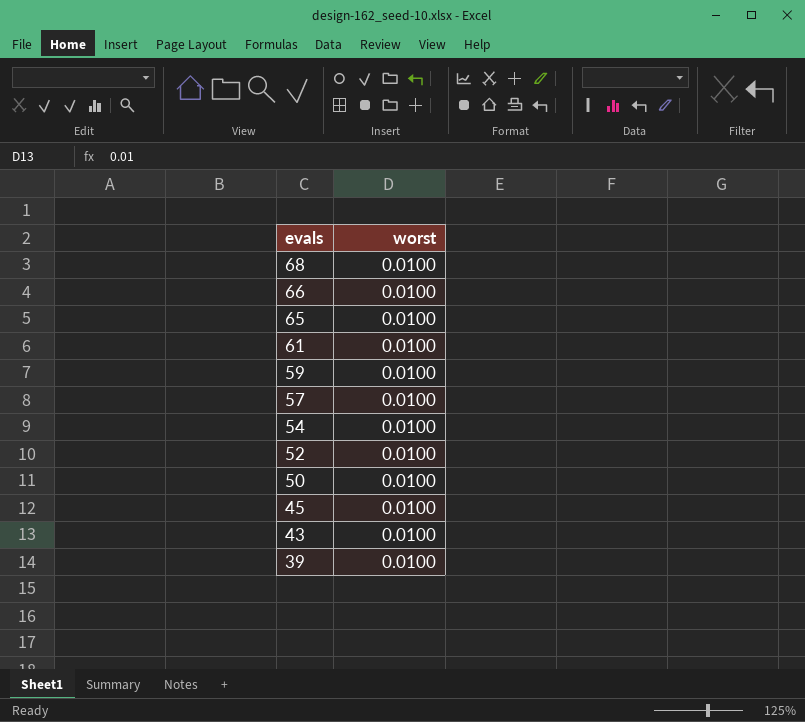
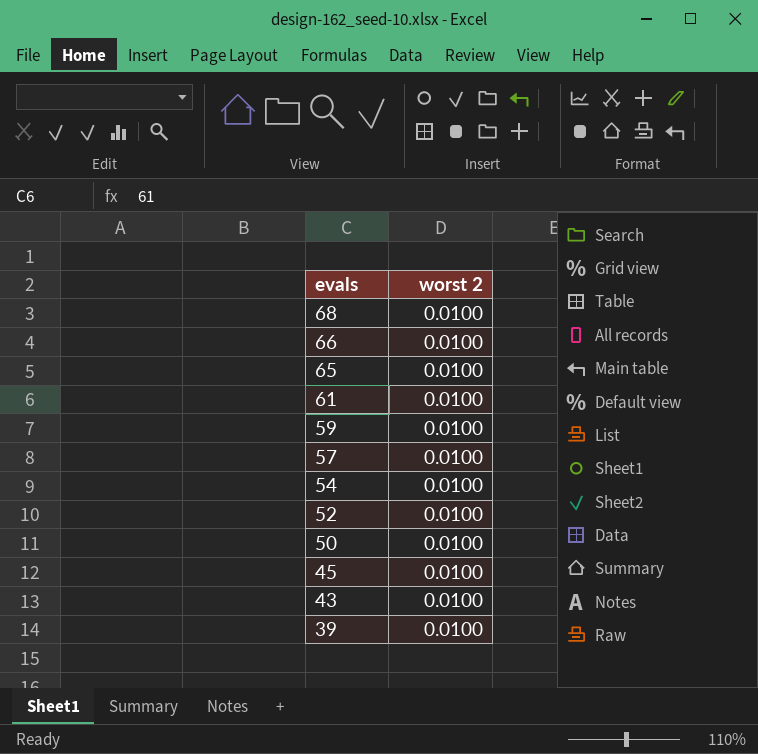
column name: worst -> worst 2

